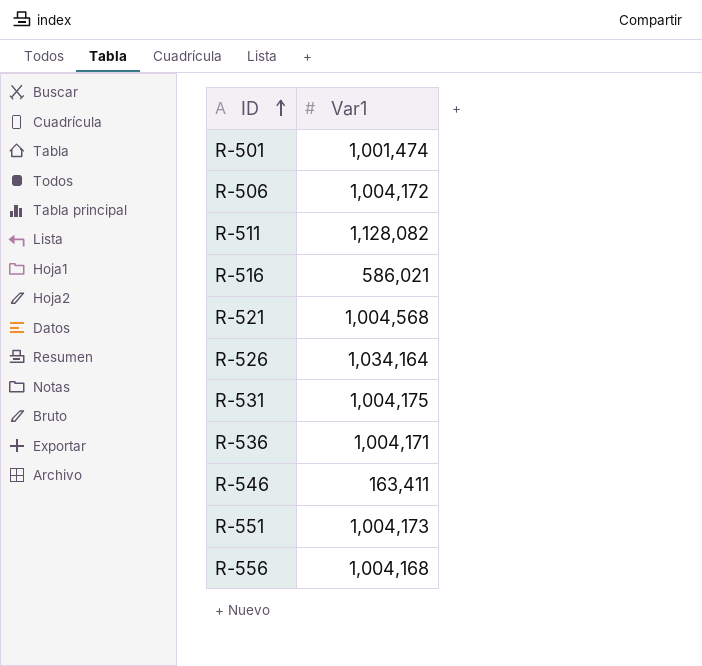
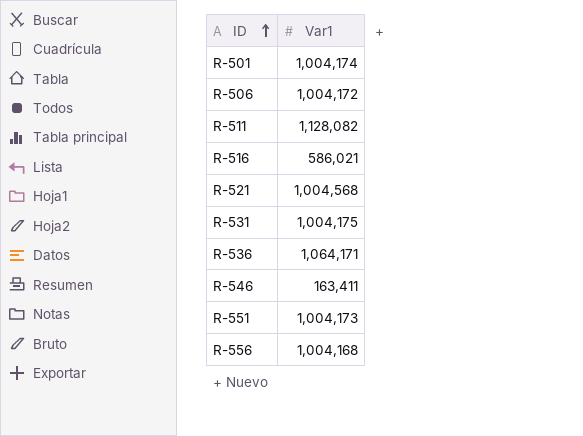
row R-526: 1,034,164 -> none
R-501 | Var1: 1,001,474 -> 1,004,174
R-536 | Var1: 1,004,171 -> 1,064,171

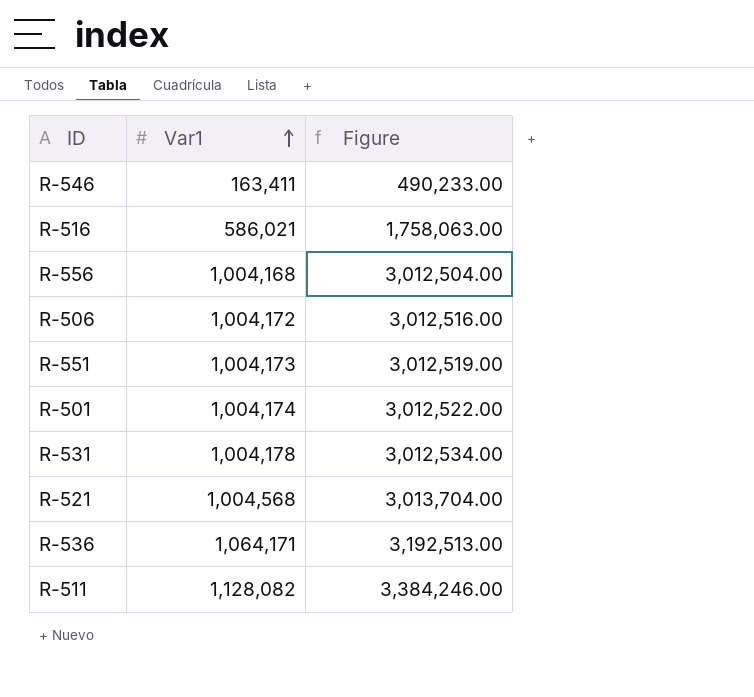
row order: ID ascending -> Var1 ascending
column Figure | formula: none -> [Var1] * 3
R-531 | Var1: 1,004,175 -> 1,004,178

